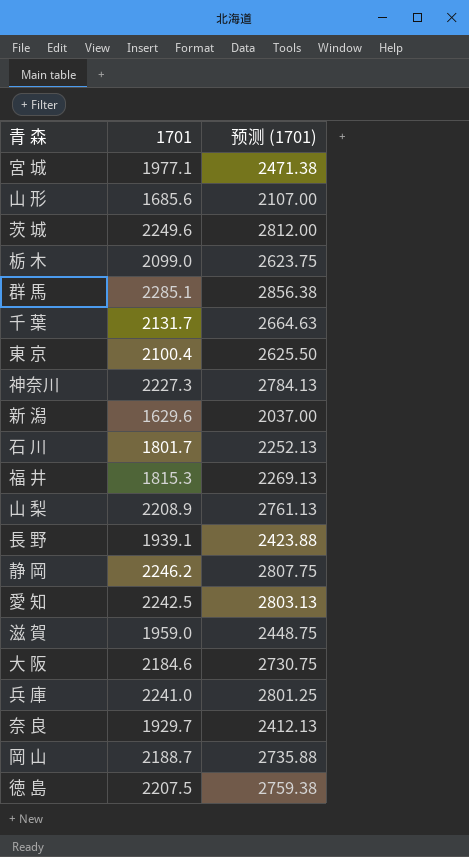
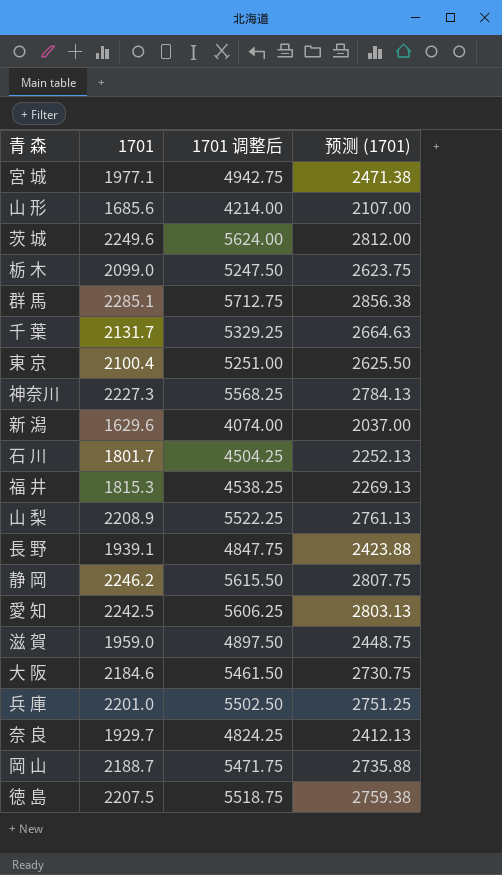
column 1701 调整后 | formula: none -> [1701] * 2.5
兵 庫 | 1701: 2241.0 -> 2201.0
兵 庫 | 预测 (1701): 2801.25 -> 2751.25

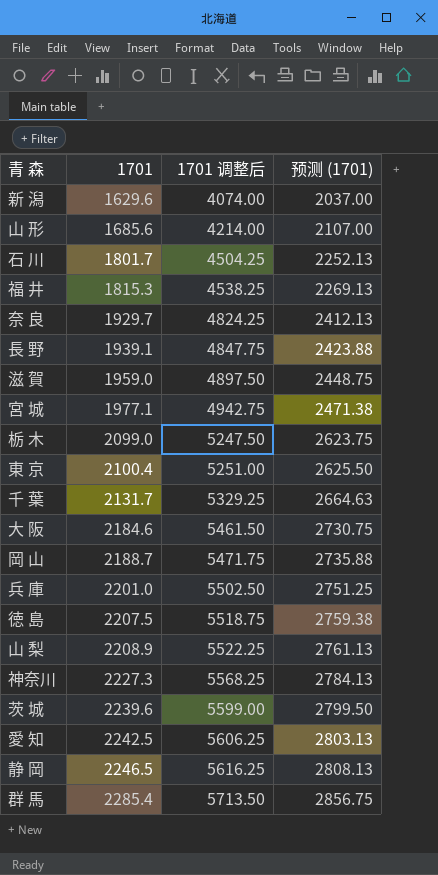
row order: none -> 1701 ascending
茨 城 | 1701: 2249.6 -> 2239.6
茨 城 | 1701 调整后: 5624.00 -> 5599.00
茨 城 | 预测 (1701): 2812.00 -> 2799.50
静 岡 | 1701: 2246.2 -> 2246.5
静 岡 | 1701 调整后: 5615.50 -> 5616.25
静 岡 | 预测 (1701): 2807.75 -> 2808.13
群 馬 | 1701: 2285.1 -> 2285.4
群 馬 | 1701 调整后: 5712.75 -> 5713.50
群 馬 | 预测 (1701): 2856.38 -> 2856.75

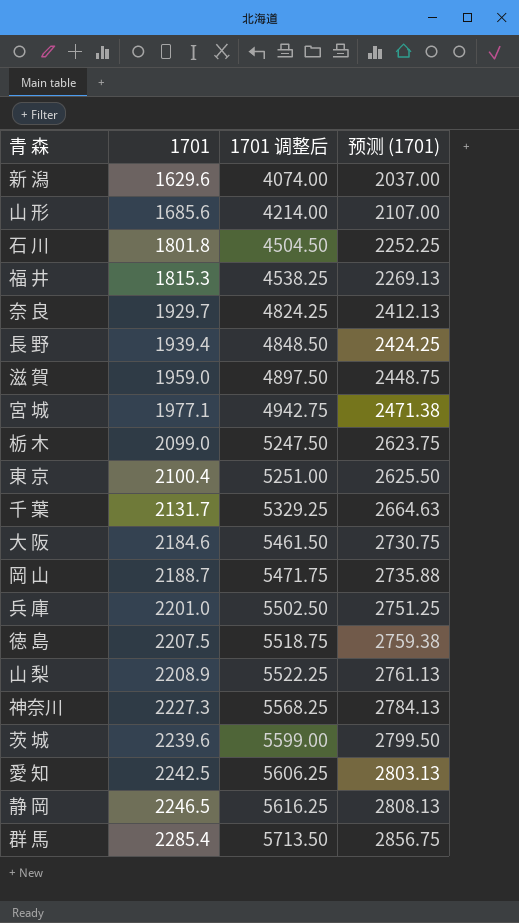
石 川 | 1701: 1801.7 -> 1801.8
石 川 | 1701 调整后: 4504.25 -> 4504.50
石 川 | 预测 (1701): 2252.13 -> 2252.25
長 野 | 1701: 1939.1 -> 1939.4
長 野 | 1701 调整后: 4847.75 -> 4848.50
長 野 | 预测 (1701): 2423.88 -> 2424.25

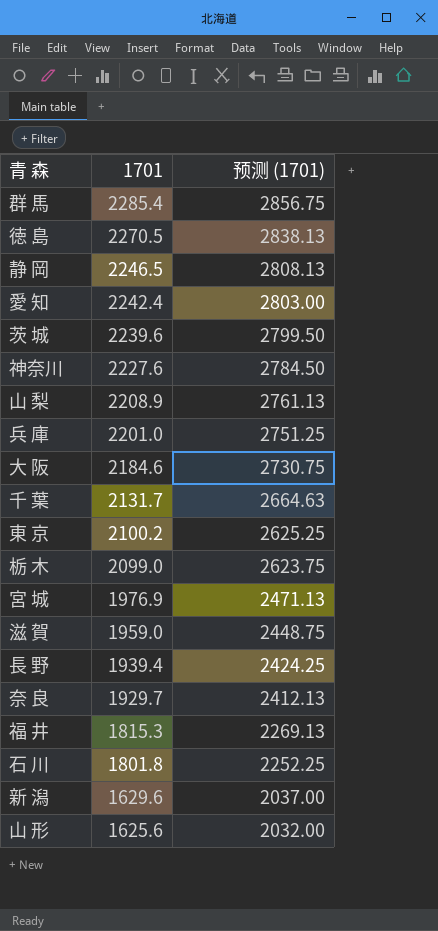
row order: 1701 ascending -> 1701 descending
column 1701 调整后 | formula: [1701] * 2.5 -> none
row 岡 山: 2188.7 | 5471.75 | 2735.88 -> none
徳 島 | 1701: 2207.5 -> 2270.5
徳 島 | 预测 (1701): 2759.38 -> 2838.13
愛 知 | 1701: 2242.5 -> 2242.4
愛 知 | 预测 (1701): 2803.13 -> 2803.00
神奈川 | 1701: 2227.3 -> 2227.6
神奈川 | 预测 (1701): 2784.13 -> 2784.50
東 京 | 1701: 2100.4 -> 2100.2
東 京 | 预测 (1701): 2625.50 -> 2625.25
宮 城 | 1701: 1977.1 -> 1976.9
宮 城 | 预测 (1701): 2471.38 -> 2471.13
山 形 | 1701: 1685.6 -> 1625.6
山 形 | 预测 (1701): 2107.00 -> 2032.00

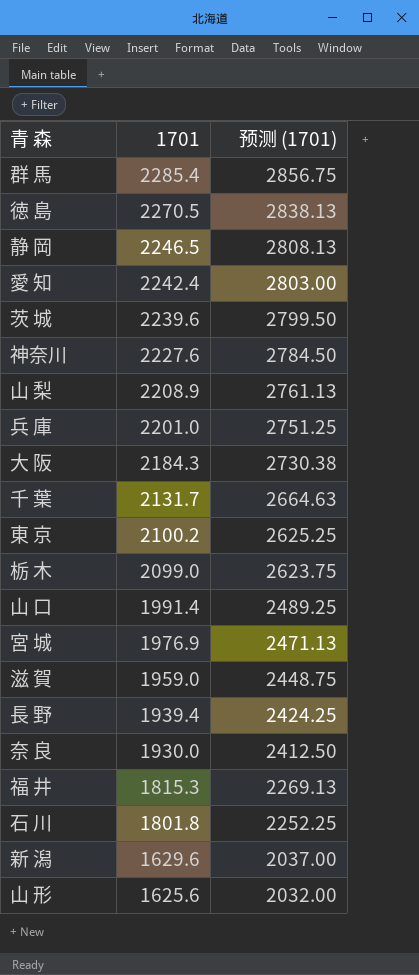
大 阪 | 1701: 2184.6 -> 2184.3
大 阪 | 预测 (1701): 2730.75 -> 2730.38
row 山 口: none -> 1991.4 | 2489.25
奈 良 | 1701: 1929.7 -> 1930.0
奈 良 | 预测 (1701): 2412.13 -> 2412.50

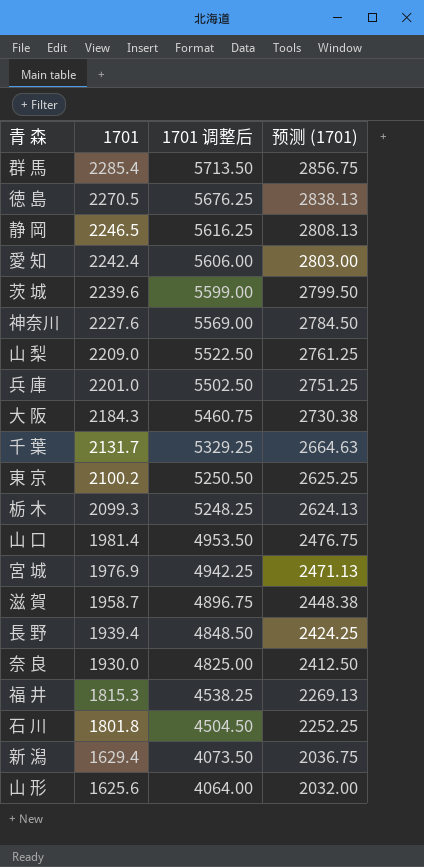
column 1701 调整后 | formula: none -> [1701] * 2.5
山 梨 | 1701: 2208.9 -> 2209.0
山 梨 | 预测 (1701): 2761.13 -> 2761.25
栃 木 | 1701: 2099.0 -> 2099.3
栃 木 | 预测 (1701): 2623.75 -> 2624.13
山 口 | 1701: 1991.4 -> 1981.4
山 口 | 预测 (1701): 2489.25 -> 2476.75
滋 賀 | 1701: 1959.0 -> 1958.7
滋 賀 | 预测 (1701): 2448.75 -> 2448.38
新 潟 | 1701: 1629.6 -> 1629.4
新 潟 | 预测 (1701): 2037.00 -> 2036.75

